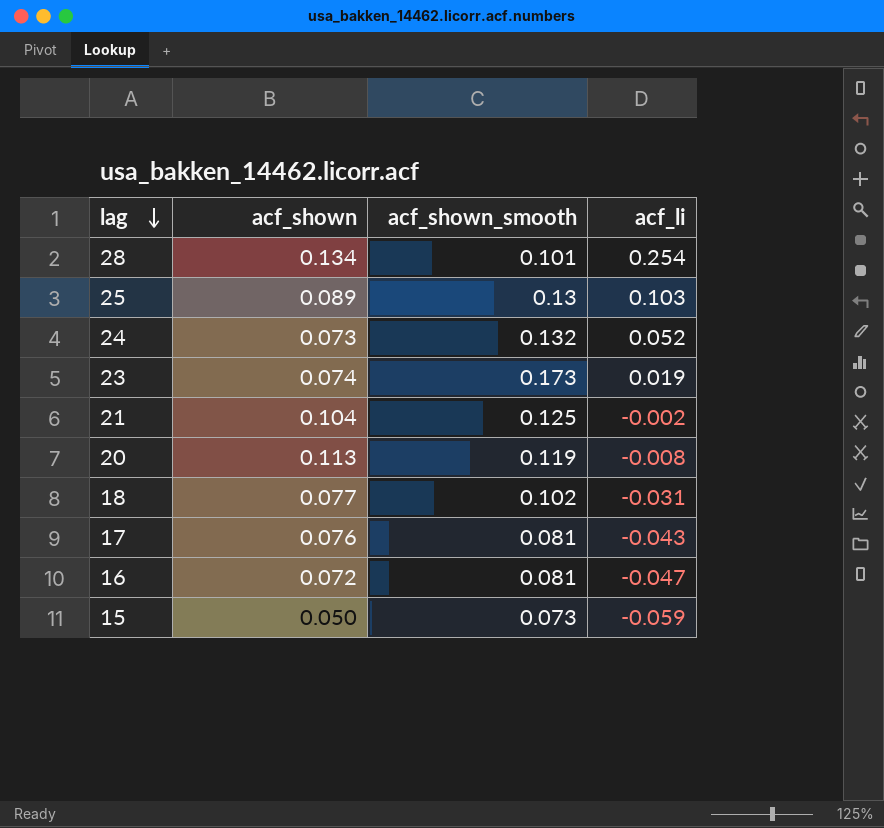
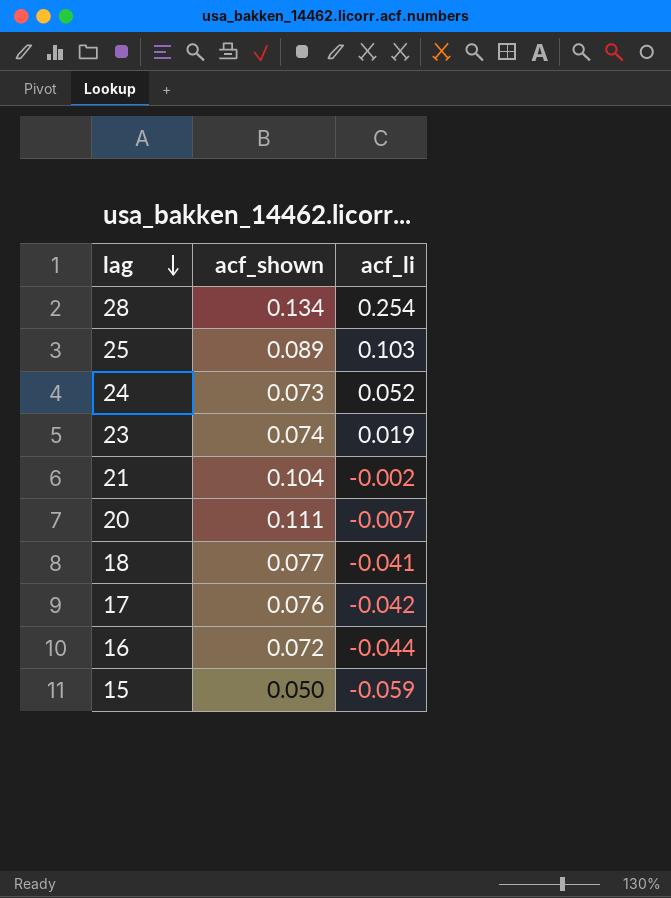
column acf_shown_smooth | position: 3 -> none
20 | acf_shown: 0.113 -> 0.111
20 | acf_li: -0.008 -> -0.007
18 | acf_li: -0.031 -> -0.041
17 | acf_li: -0.043 -> -0.042
16 | acf_li: -0.047 -> -0.044

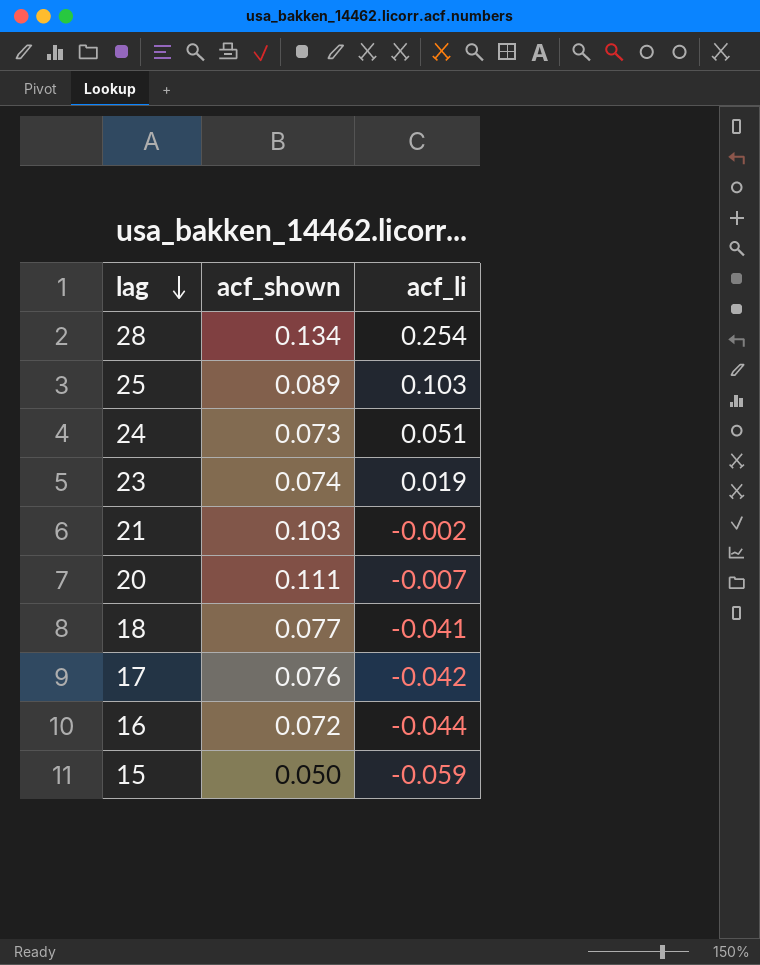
24 | acf_li: 0.052 -> 0.051
21 | acf_shown: 0.104 -> 0.103

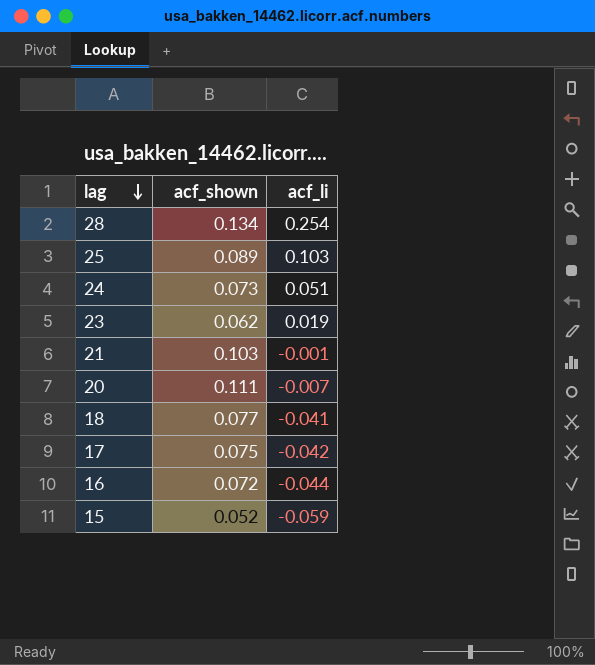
23 | acf_shown: 0.074 -> 0.062
21 | acf_li: -0.002 -> -0.001
17 | acf_shown: 0.076 -> 0.075
15 | acf_shown: 0.050 -> 0.052

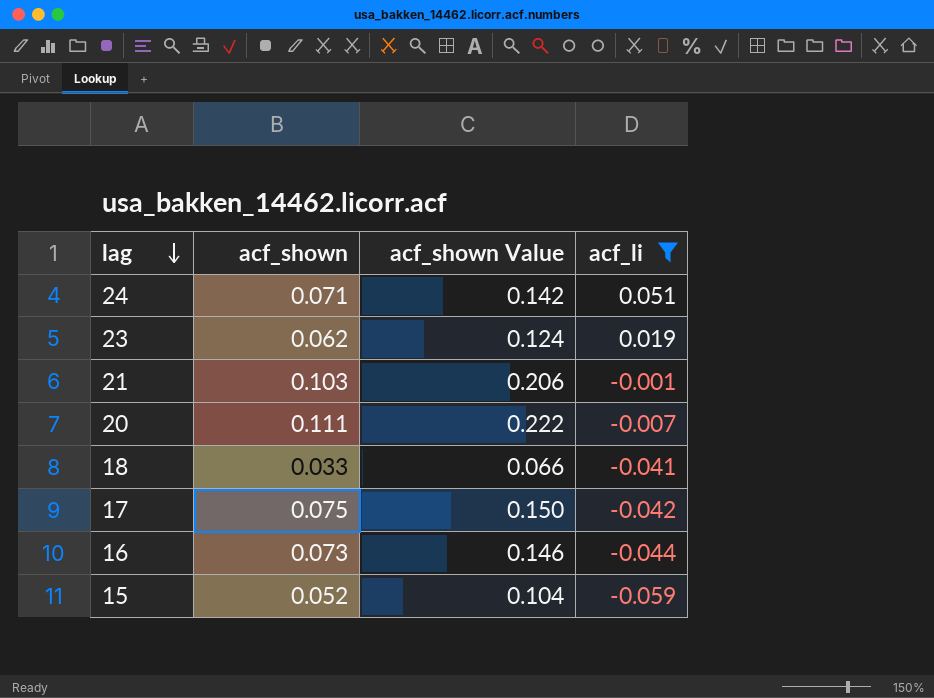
filter: none -> acf_li <= 0.051
column acf_shown Value | formula: none -> [acf_shown] * 2
24 | acf_shown: 0.073 -> 0.071
18 | acf_shown: 0.077 -> 0.033
16 | acf_shown: 0.072 -> 0.073

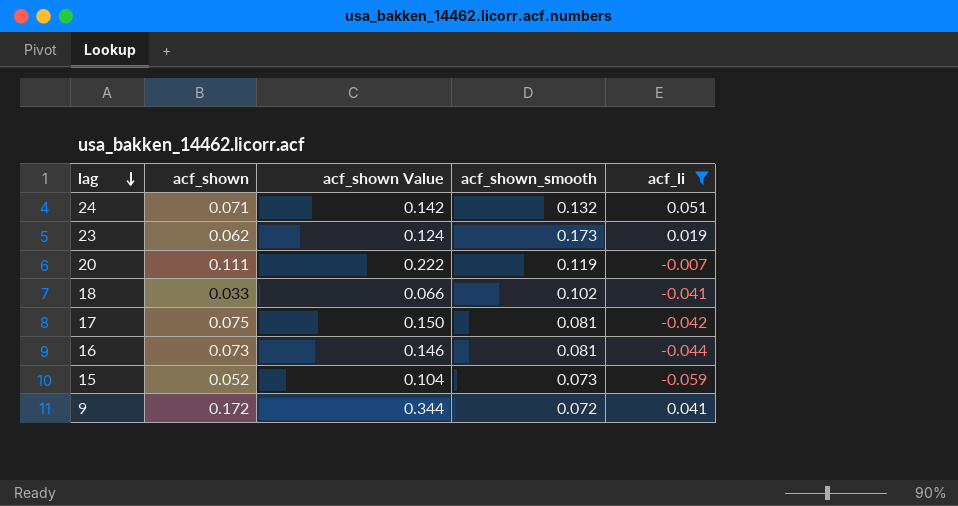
column acf_shown_smooth | position: none -> 4
row 21: 0.103 | 0.206 | -0.001 -> none
row 9: none -> 0.172 | 0.344 | 0.072 | 0.041

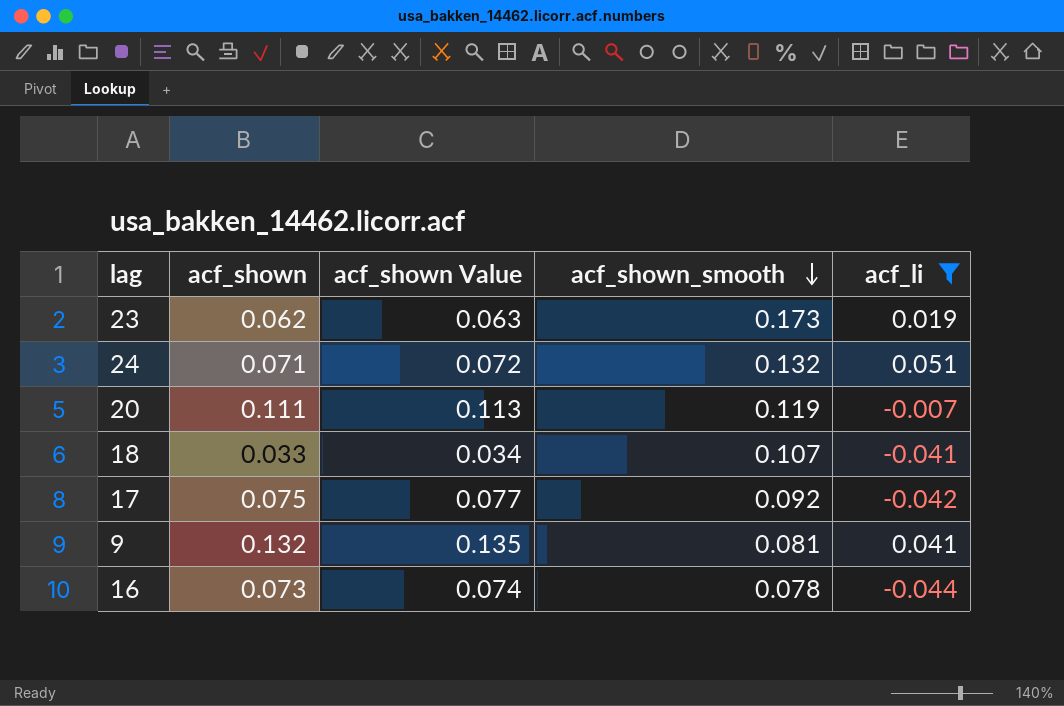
row order: lag descending -> acf_shown_smooth descending
column acf_shown Value | formula: [acf_shown] * 2 -> [acf_shown] * 1.02
row 15: 0.052 | 0.104 | 0.073 | -0.059 -> none
18 | acf_shown_smooth: 0.102 -> 0.107
17 | acf_shown_smooth: 0.081 -> 0.092
9 | acf_shown: 0.172 -> 0.132
9 | acf_shown_smooth: 0.072 -> 0.081
16 | acf_shown_smooth: 0.081 -> 0.078

